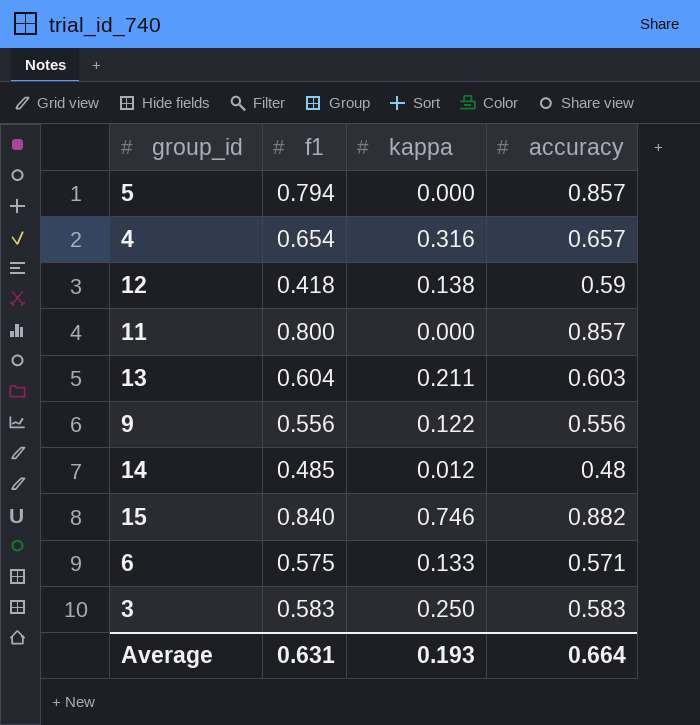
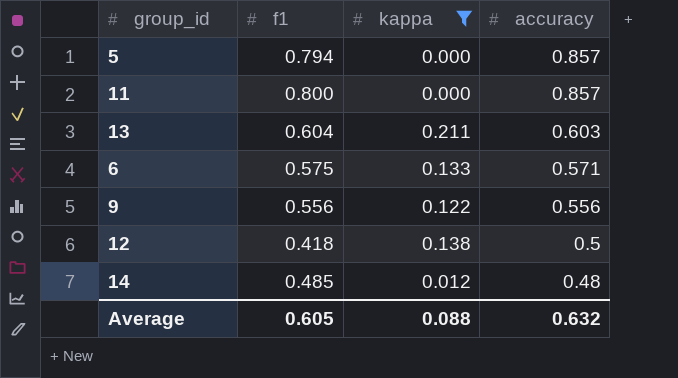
filter: none -> kappa <= 0.211
row order: none -> accuracy descending
12 | accuracy: 0.59 -> 0.5
Average | f1: 0.631 -> 0.605
Average | kappa: 0.193 -> 0.088
Average | accuracy: 0.664 -> 0.632

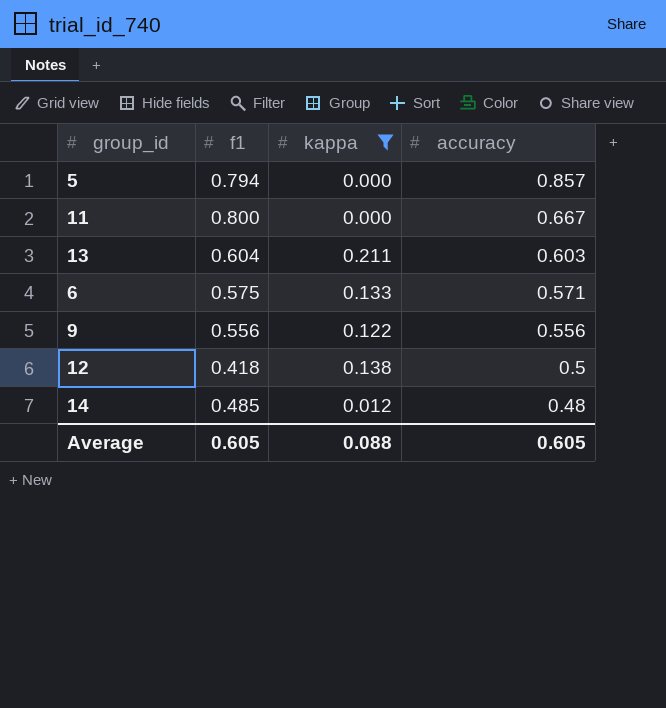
11 | accuracy: 0.857 -> 0.667
Average | accuracy: 0.632 -> 0.605

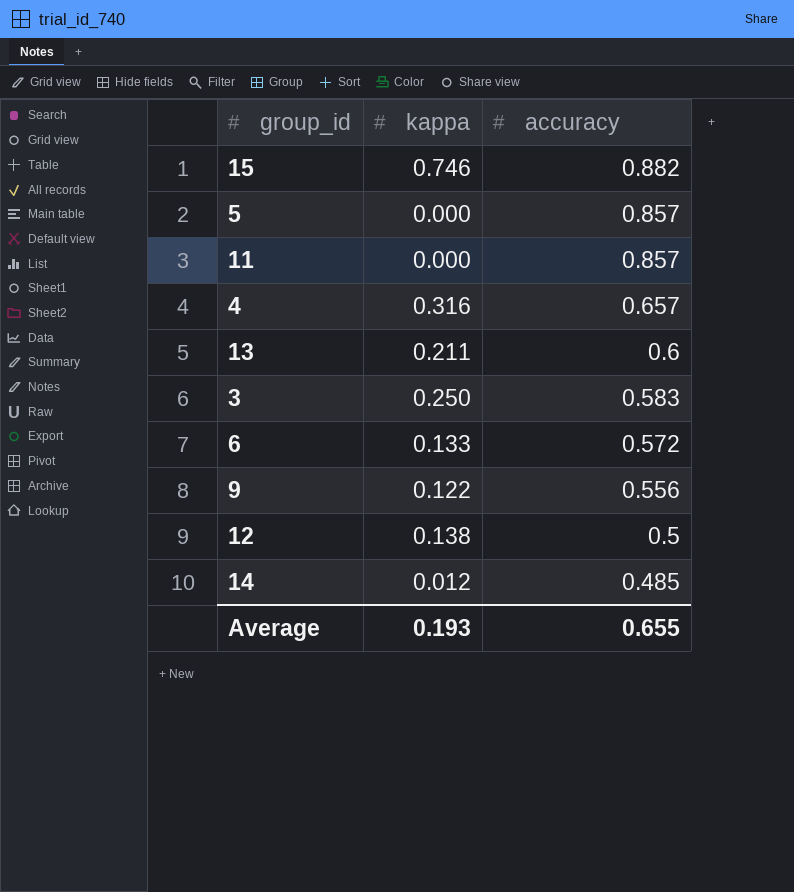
filter: kappa <= 0.211 -> none
column f1 | position: 2 -> none
11 | accuracy: 0.667 -> 0.857
13 | accuracy: 0.603 -> 0.6
6 | accuracy: 0.571 -> 0.572
14 | accuracy: 0.48 -> 0.485
Average | kappa: 0.088 -> 0.193
Average | accuracy: 0.605 -> 0.655

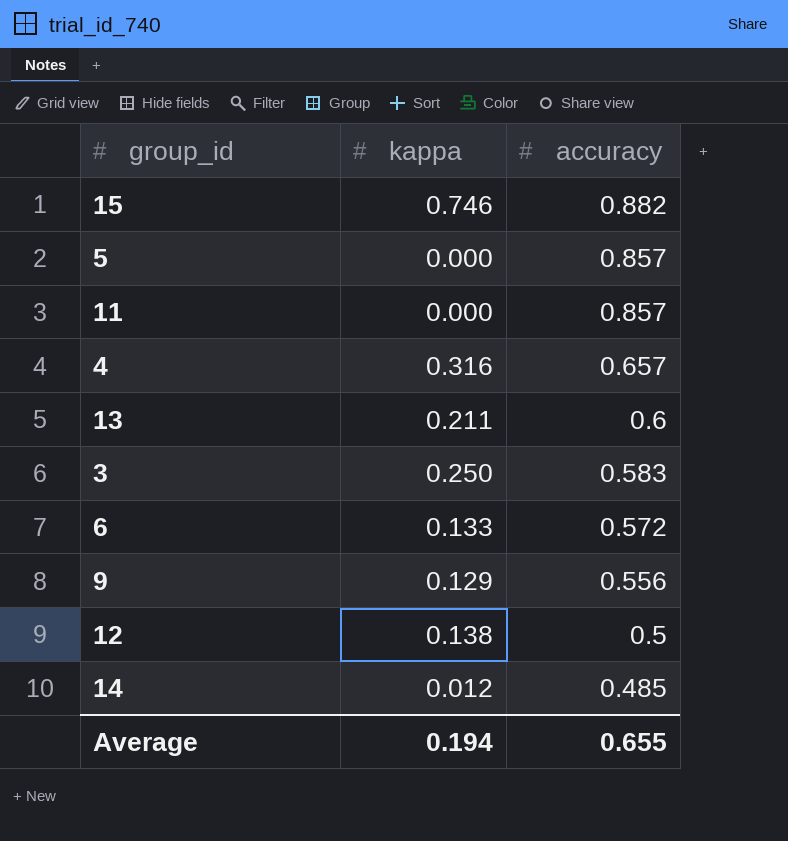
9 | kappa: 0.122 -> 0.129
Average | kappa: 0.193 -> 0.194

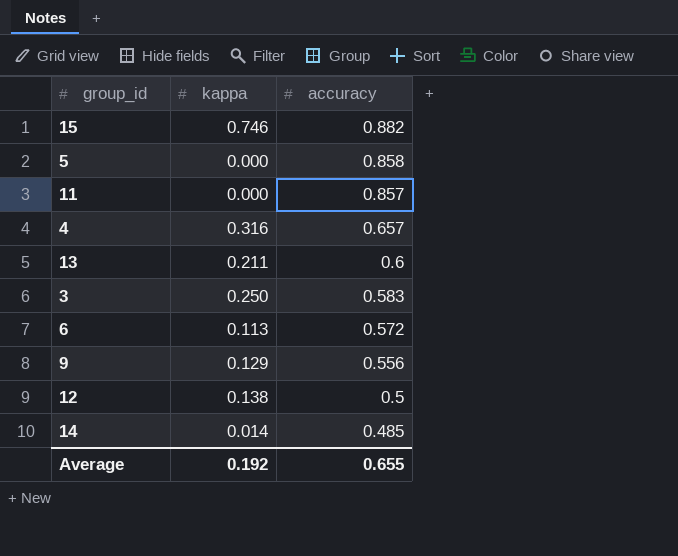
5 | accuracy: 0.857 -> 0.858
6 | kappa: 0.133 -> 0.113
14 | kappa: 0.012 -> 0.014
Average | kappa: 0.194 -> 0.192

